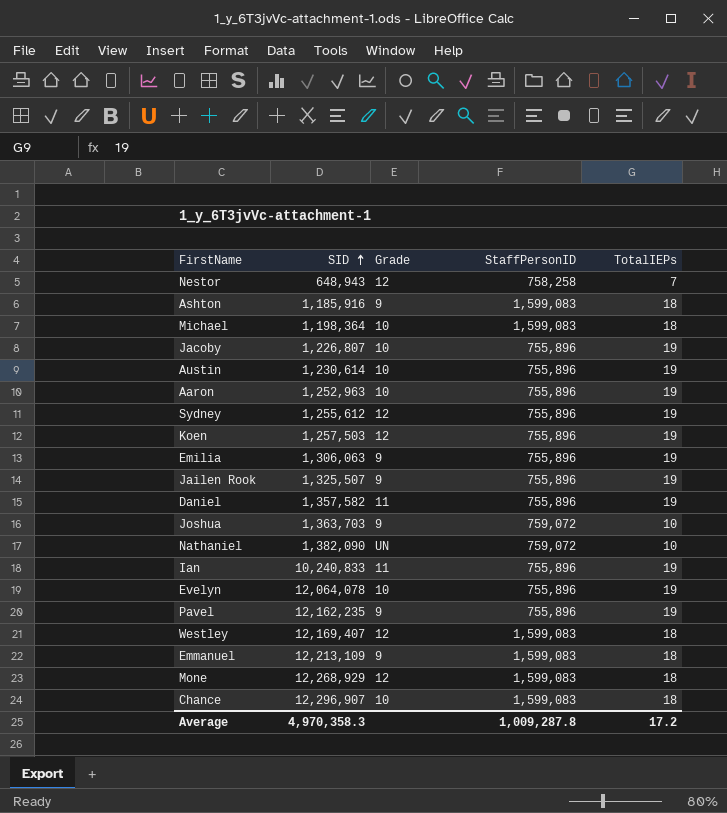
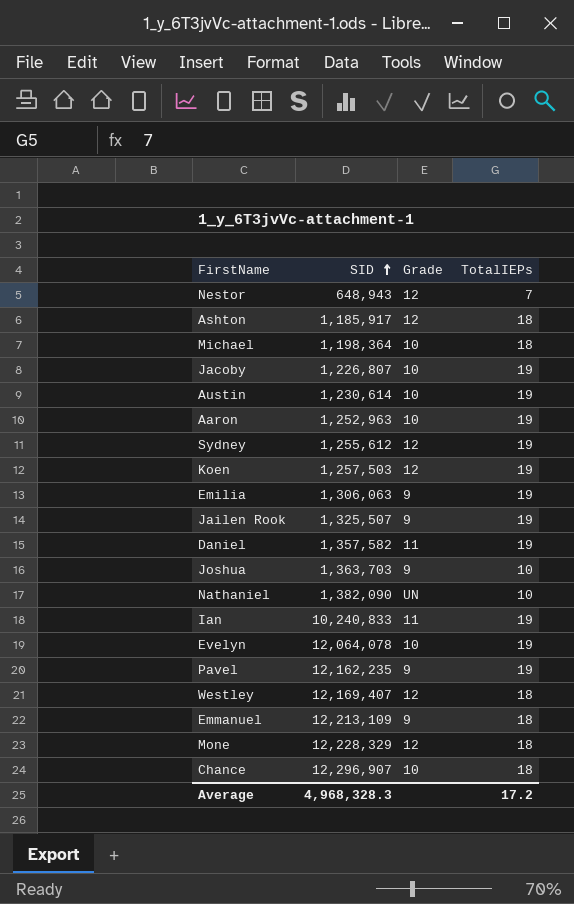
column StaffPersonID | position: 4 -> none
Ashton | SID: 1,185,916 -> 1,185,917
Ashton | Grade: 9 -> 12
Mone | SID: 12,268,929 -> 12,228,329
Average | SID: 4,970,358.3 -> 4,968,328.3

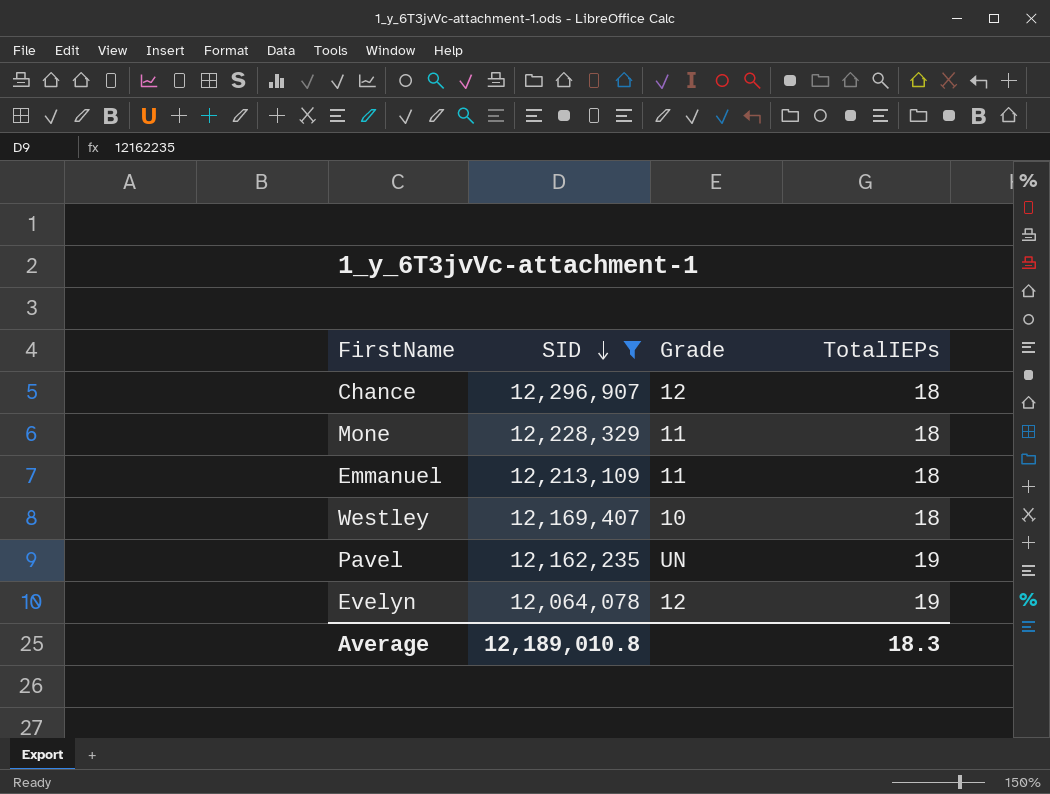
filter: none -> SID >= 12,064,078
row order: SID ascending -> SID descending
Chance | Grade: 10 -> 12
Mone | Grade: 12 -> 11
Emmanuel | Grade: 9 -> 11
Westley | Grade: 12 -> 10
Pavel | Grade: 9 -> UN
Evelyn | Grade: 10 -> 12
Average | SID: 4,968,328.3 -> 12,189,010.8
Average | TotalIEPs: 17.2 -> 18.3

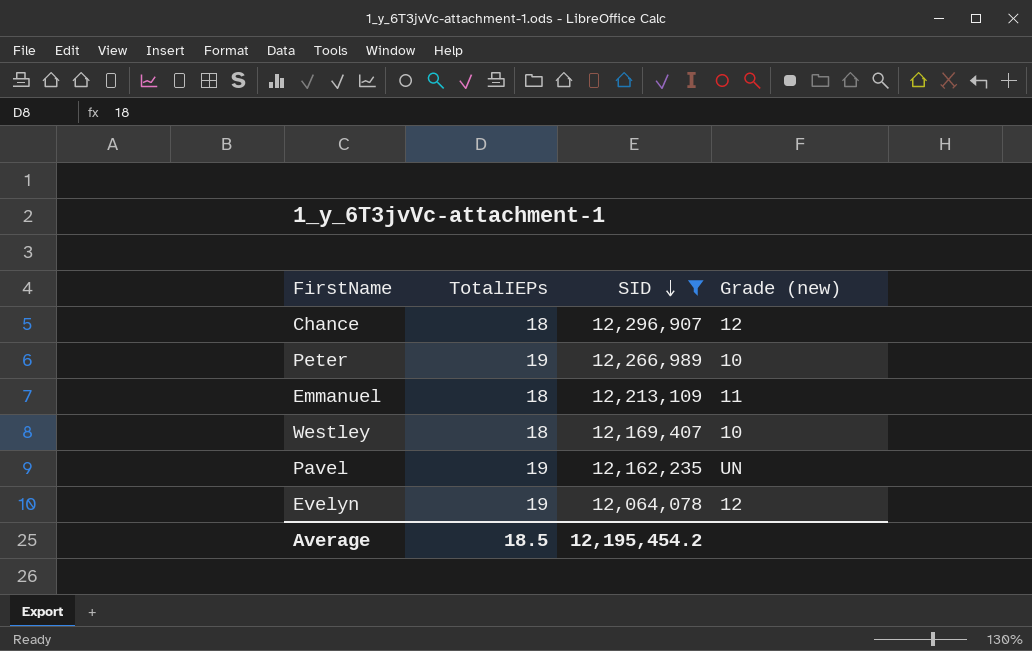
column TotalIEPs | position: 4 -> 2
column name: Grade -> Grade (new)
row Mone: 12,228,329 | 11 | 18 -> none
row Peter: none -> 19 | 12,266,989 | 10
Average | TotalIEPs: 18.3 -> 18.5
Average | SID: 12,189,010.8 -> 12,195,454.2

